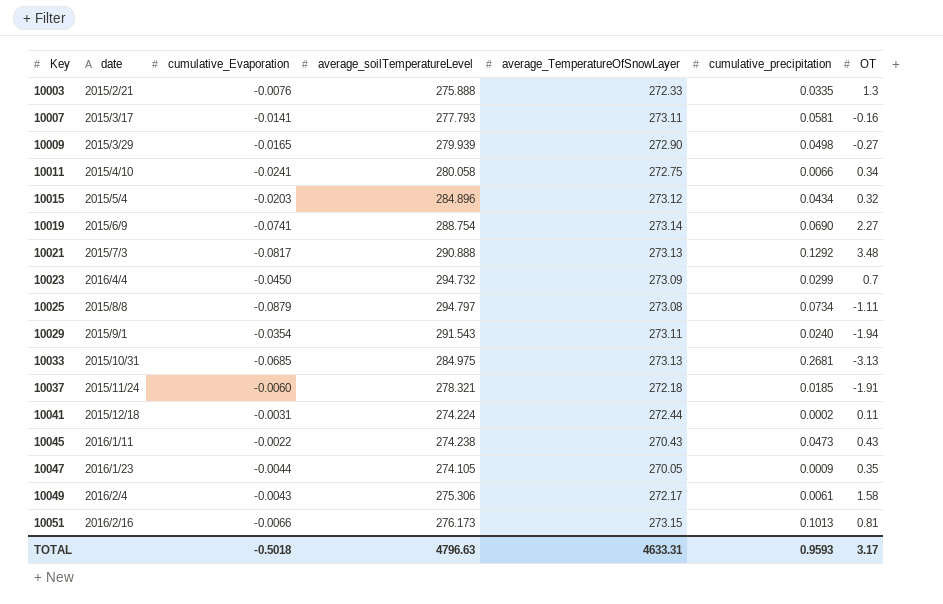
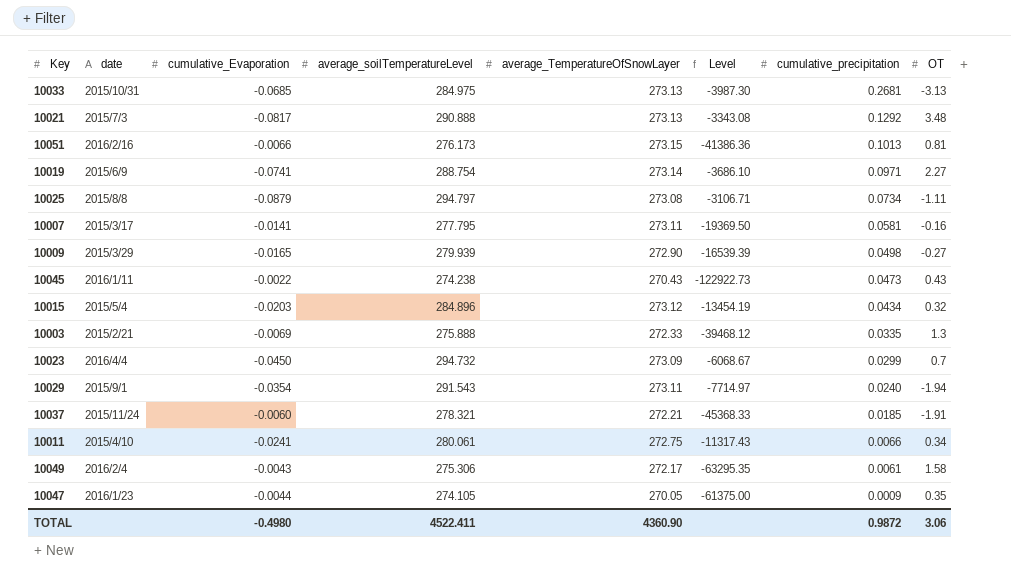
row order: Key ascending -> cumulative_precipitation descending
column Level | formula: none -> [average_TemperatureOfSnowLayer] / [cumulative_Evaporation]
row 10041: 2015/12/18 | -0.0031 | 274.224 | 272.44 | 0.0002 | 0.11 -> none
10019 | cumulative_precipitation: 0.0690 -> 0.0971
10007 | average_soilTemperatureLevel: 277.793 -> 277.795
10003 | cumulative_Evaporation: -0.0076 -> -0.0069
10037 | average_TemperatureOfSnowLayer: 272.18 -> 272.21
10011 | average_soilTemperatureLevel: 280.058 -> 280.061
TOTAL | cumulative_Evaporation: -0.5018 -> -0.4980
TOTAL | average_soilTemperatureLevel: 4796.63 -> 4522.411
TOTAL | average_TemperatureOfSnowLayer: 4633.31 -> 4360.90
TOTAL | cumulative_precipitation: 0.9593 -> 0.9872
TOTAL | OT: 3.17 -> 3.06

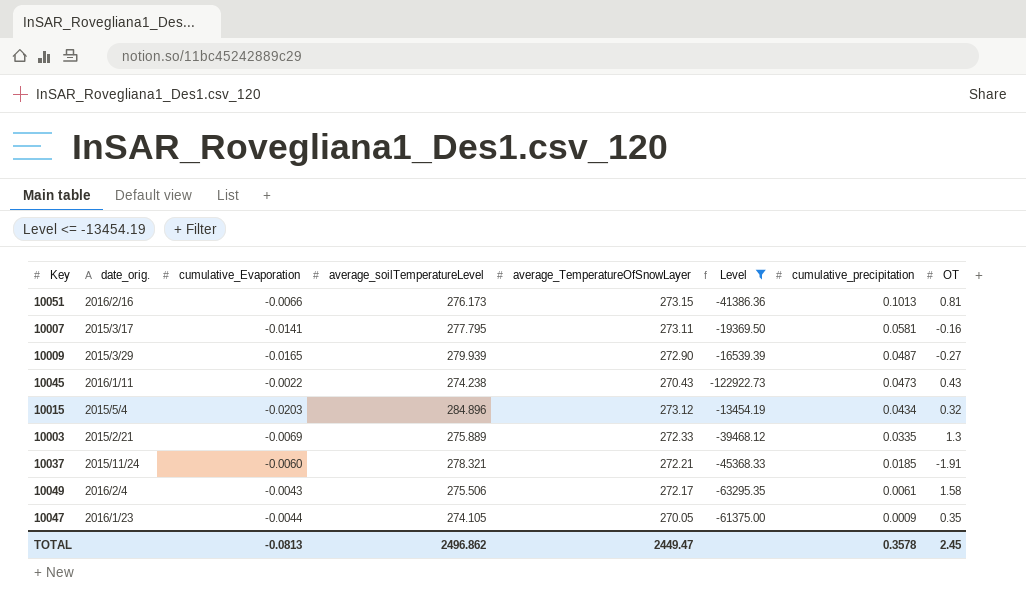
filter: none -> Level <= -13454.19
column name: date -> date_orig.
10009 | cumulative_precipitation: 0.0498 -> 0.0487
10003 | average_soilTemperatureLevel: 275.888 -> 275.889
10049 | average_soilTemperatureLevel: 275.306 -> 275.506
TOTAL | cumulative_Evaporation: -0.4980 -> -0.0813
TOTAL | average_soilTemperatureLevel: 4522.411 -> 2496.862
TOTAL | average_TemperatureOfSnowLayer: 4360.90 -> 2449.47
TOTAL | cumulative_precipitation: 0.9872 -> 0.3578
TOTAL | OT: 3.06 -> 2.45

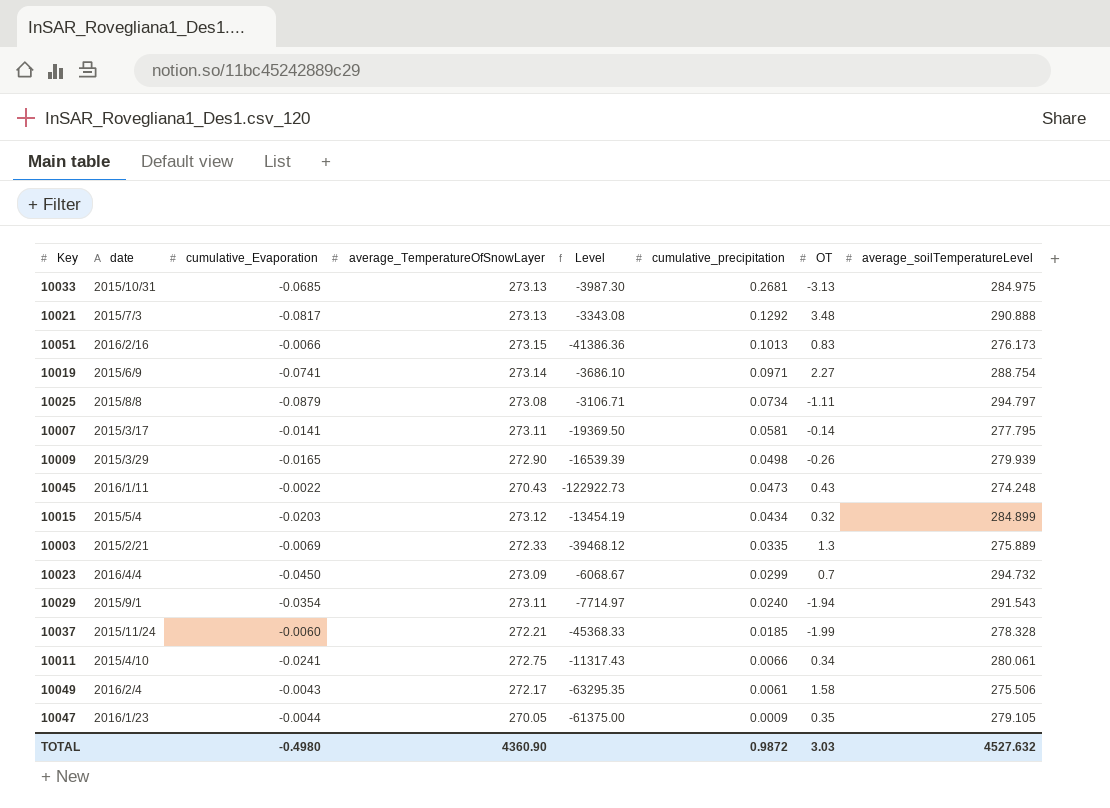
filter: Level <= -13454.19 -> none
column name: date_orig. -> date
column average_soilTemperatureLevel | position: 4 -> 8
10051 | OT: 0.81 -> 0.83
10007 | OT: -0.16 -> -0.14
10009 | cumulative_precipitation: 0.0487 -> 0.0498
10009 | OT: -0.27 -> -0.26
10045 | average_soilTemperatureLevel: 274.238 -> 274.248
10015 | average_soilTemperatureLevel: 284.896 -> 284.899
10037 | OT: -1.91 -> -1.99
10037 | average_soilTemperatureLevel: 278.321 -> 278.328
10047 | average_soilTemperatureLevel: 274.105 -> 279.105
TOTAL | cumulative_Evaporation: -0.0813 -> -0.4980
TOTAL | average_TemperatureOfSnowLayer: 2449.47 -> 4360.90
TOTAL | cumulative_precipitation: 0.3578 -> 0.9872
TOTAL | OT: 2.45 -> 3.03
TOTAL | average_soilTemperatureLevel: 2496.862 -> 4527.632

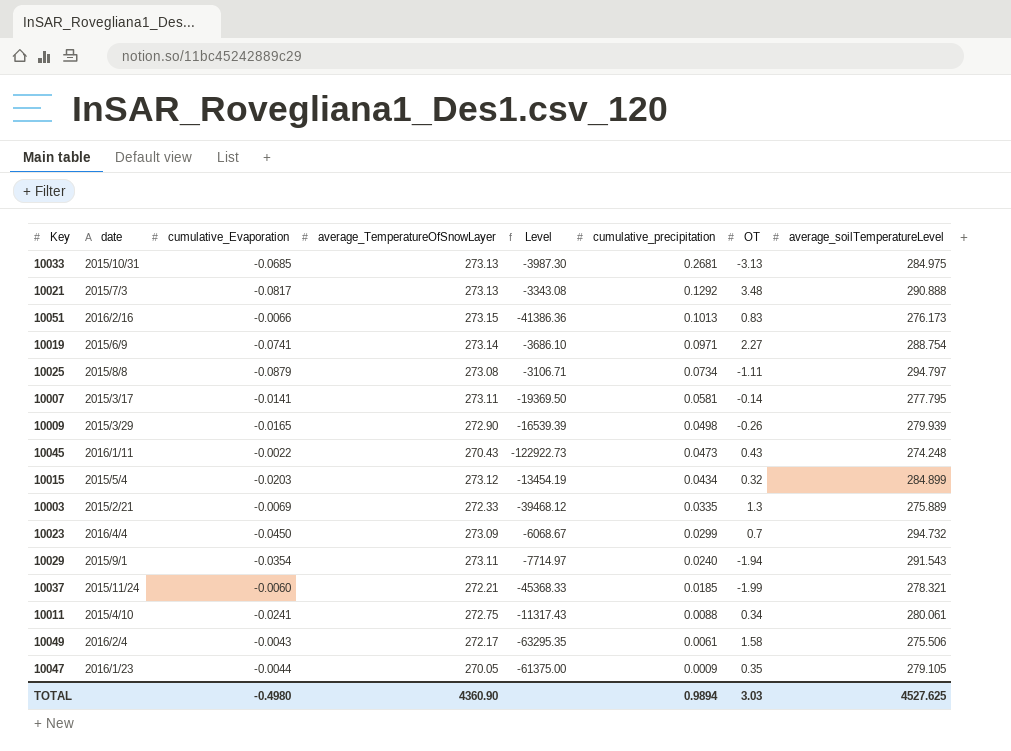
10037 | average_soilTemperatureLevel: 278.328 -> 278.321
10011 | cumulative_precipitation: 0.0066 -> 0.0088
TOTAL | cumulative_precipitation: 0.9872 -> 0.9894
TOTAL | average_soilTemperatureLevel: 4527.632 -> 4527.625

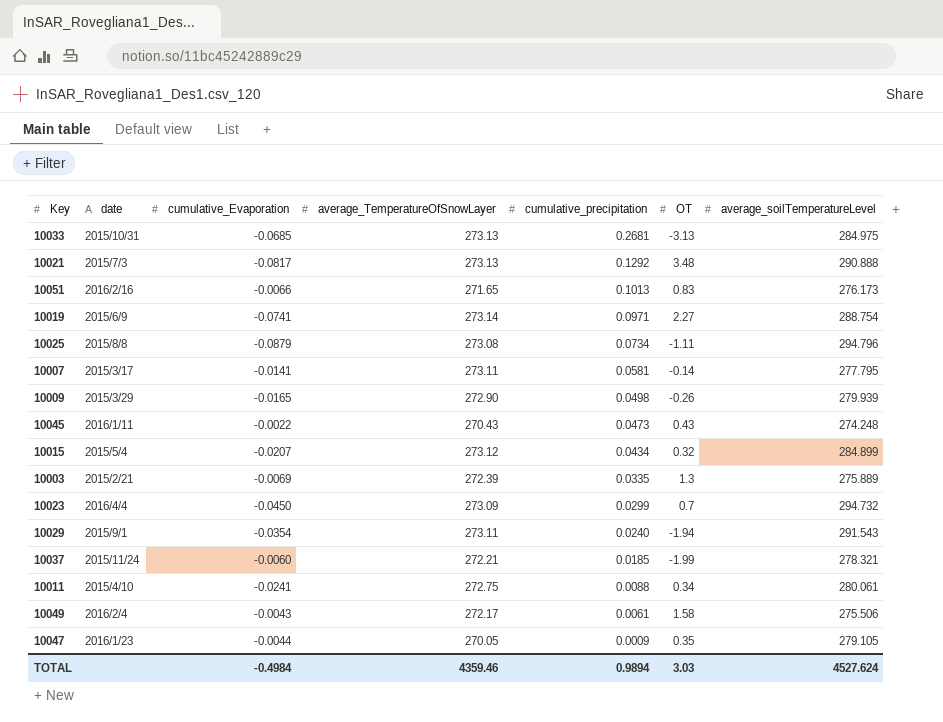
column Level | formula: [average_TemperatureOfSnowLayer] / [cumulative_Evaporation] -> none
10051 | average_TemperatureOfSnowLayer: 273.15 -> 271.65
10025 | average_soilTemperatureLevel: 294.797 -> 294.796
10015 | cumulative_Evaporation: -0.0203 -> -0.0207
10003 | average_TemperatureOfSnowLayer: 272.33 -> 272.39
TOTAL | cumulative_Evaporation: -0.4980 -> -0.4984
TOTAL | average_TemperatureOfSnowLayer: 4360.90 -> 4359.46
TOTAL | average_soilTemperatureLevel: 4527.625 -> 4527.624

